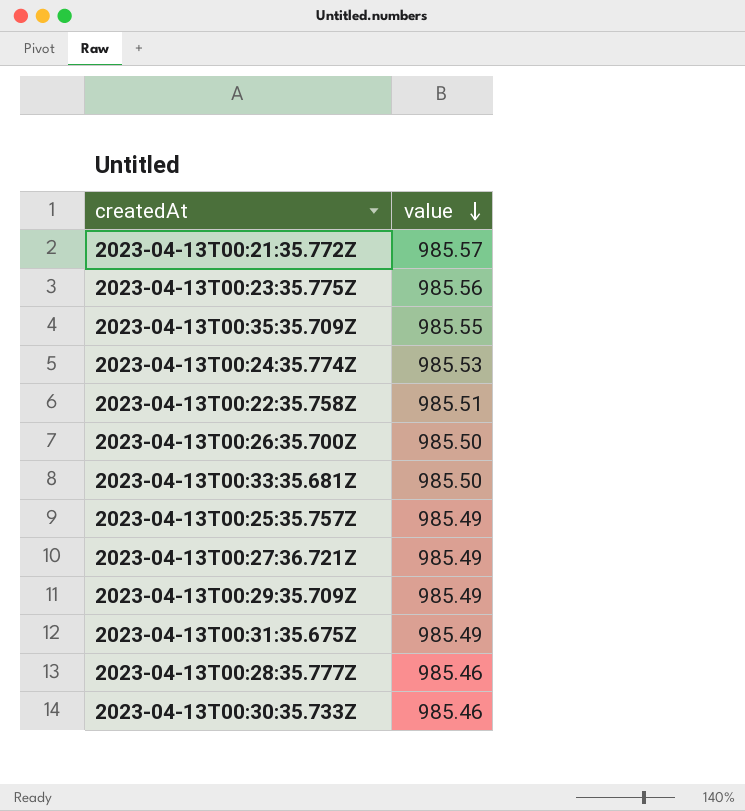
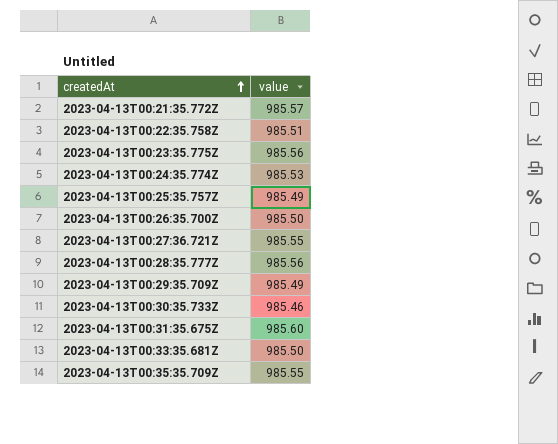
row order: value descending -> createdAt ascending
2023-04-13T00:27:36.721Z | value: 985.49 -> 985.55
2023-04-13T00:28:35.777Z | value: 985.46 -> 985.56
2023-04-13T00:31:35.675Z | value: 985.49 -> 985.60

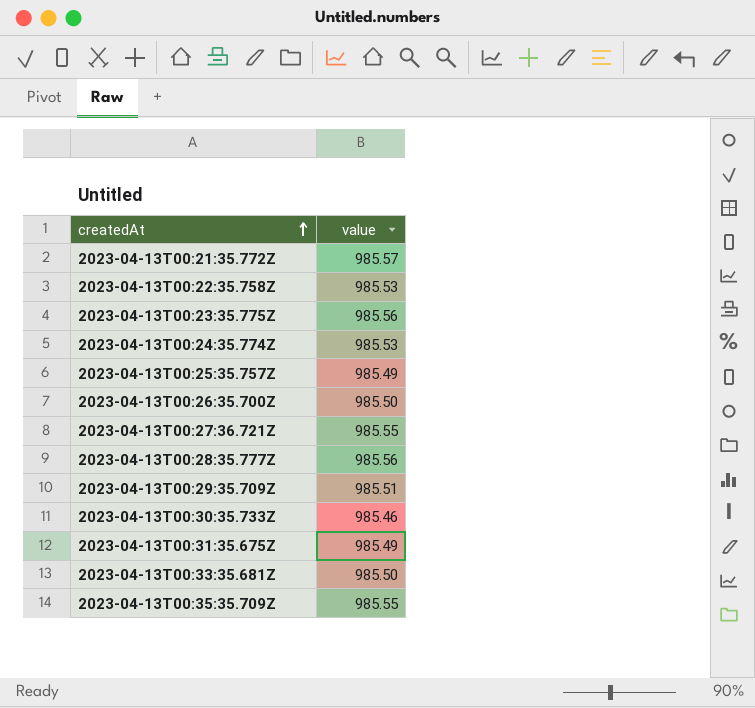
2023-04-13T00:22:35.758Z | value: 985.51 -> 985.53
2023-04-13T00:29:35.709Z | value: 985.49 -> 985.51
2023-04-13T00:31:35.675Z | value: 985.60 -> 985.49

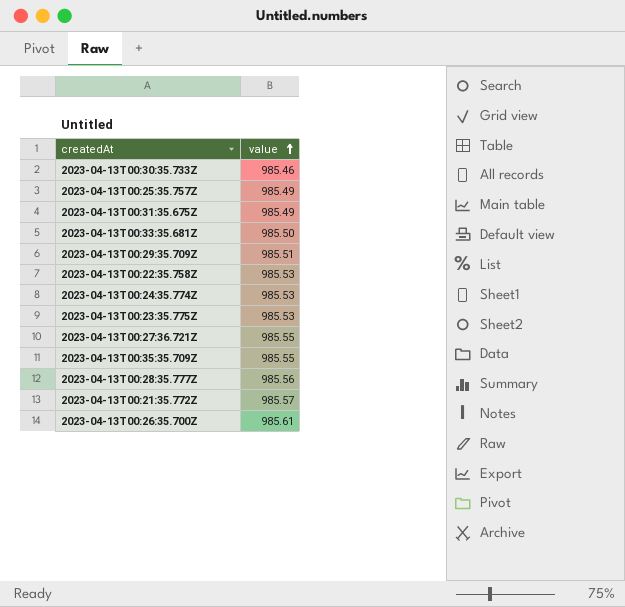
row order: createdAt ascending -> value ascending
2023-04-13T00:23:35.775Z | value: 985.56 -> 985.53
2023-04-13T00:26:35.700Z | value: 985.50 -> 985.61

